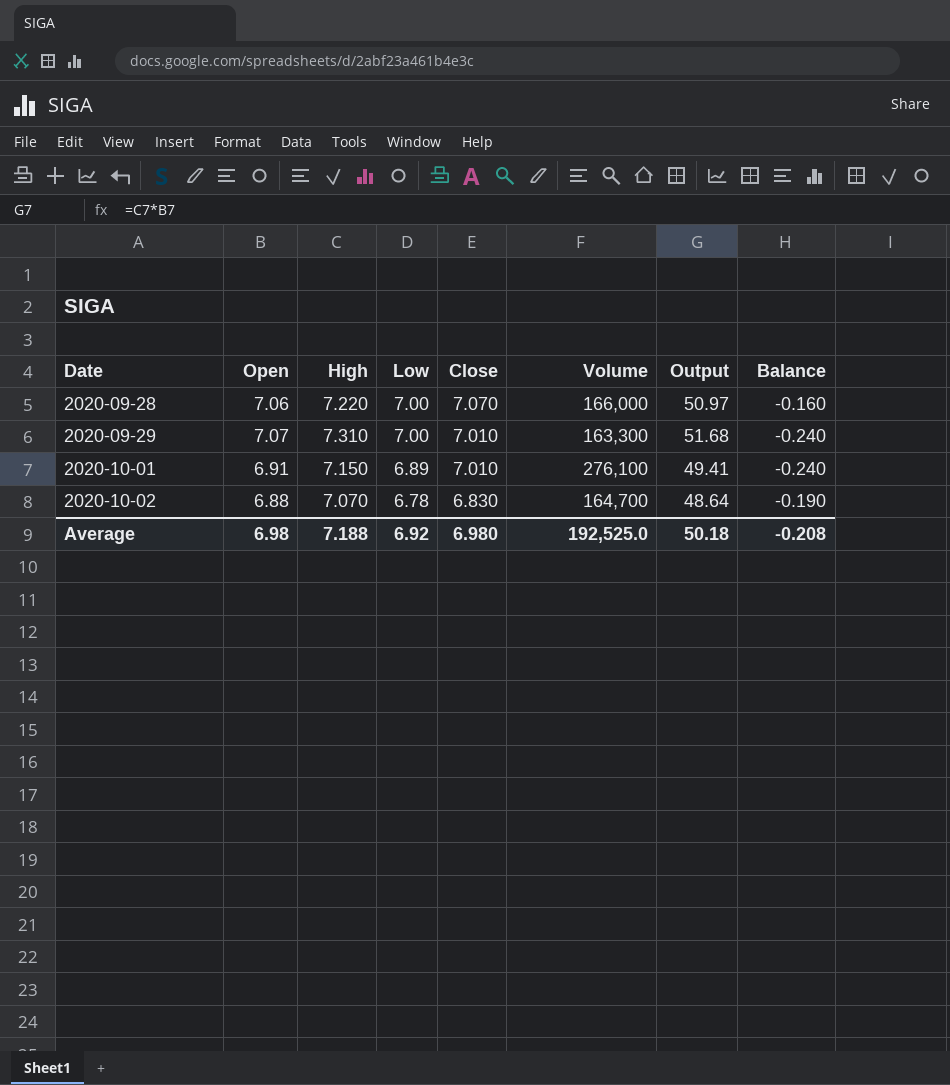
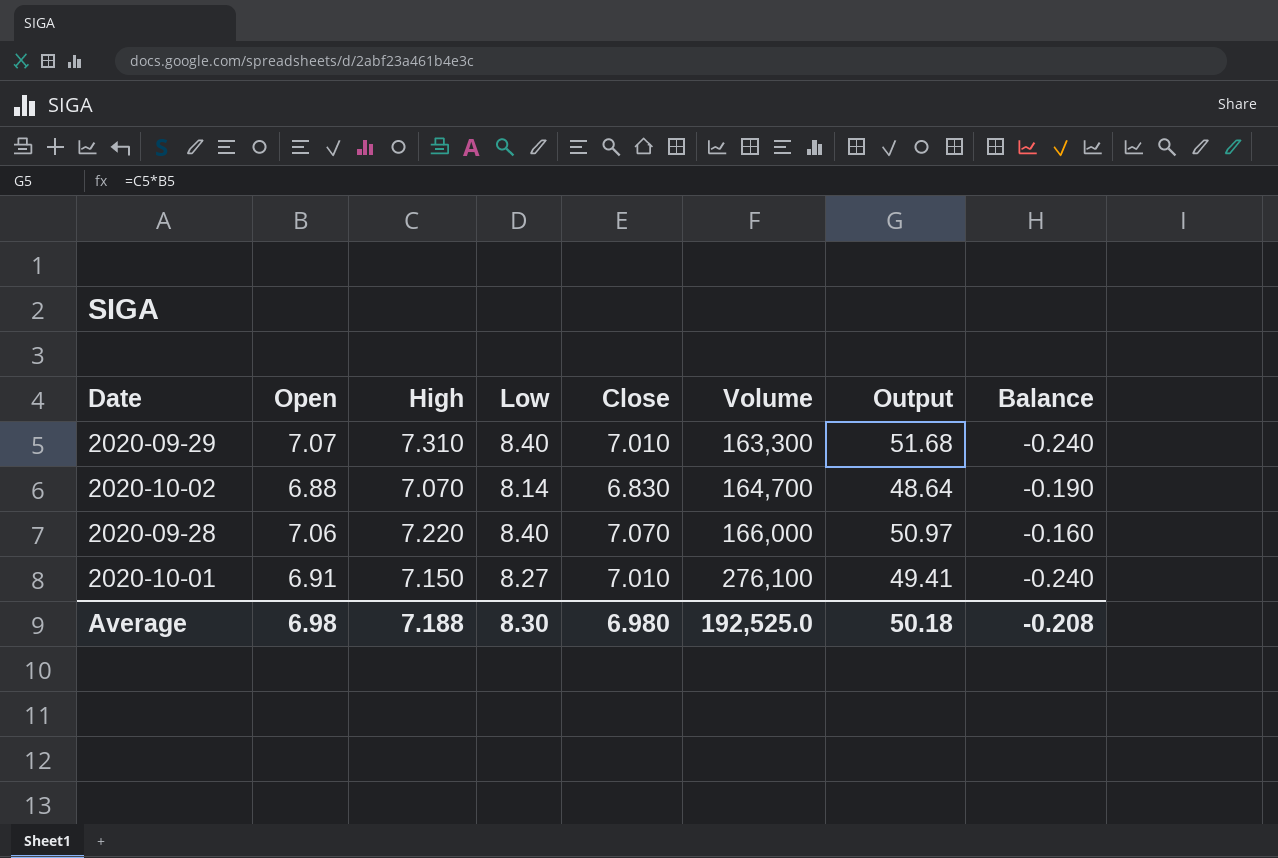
row order: Date ascending -> Volume ascending
2020-09-29 | Low: 7.00 -> 8.40
2020-10-02 | Low: 6.78 -> 8.14
2020-09-28 | Low: 7.00 -> 8.40
2020-10-01 | Low: 6.89 -> 8.27
Average | Low: 6.92 -> 8.30

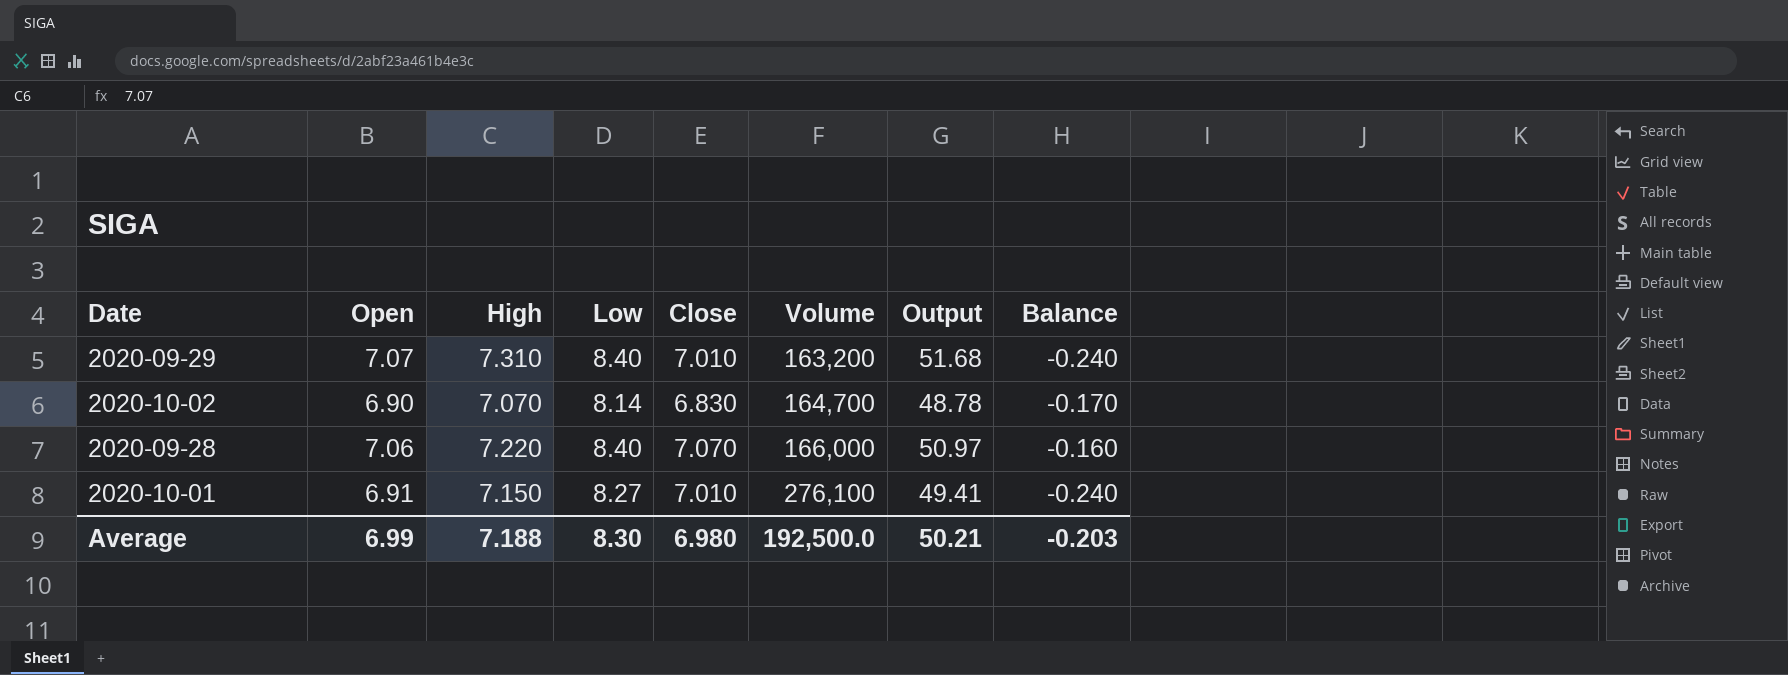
2020-09-29 | Volume: 163,300 -> 163,200
2020-10-02 | Open: 6.88 -> 6.90
2020-10-02 | Output: 48.64 -> 48.78
2020-10-02 | Balance: -0.190 -> -0.170
Average | Open: 6.98 -> 6.99
Average | Volume: 192,525.0 -> 192,500.0
Average | Output: 50.18 -> 50.21
Average | Balance: -0.208 -> -0.203

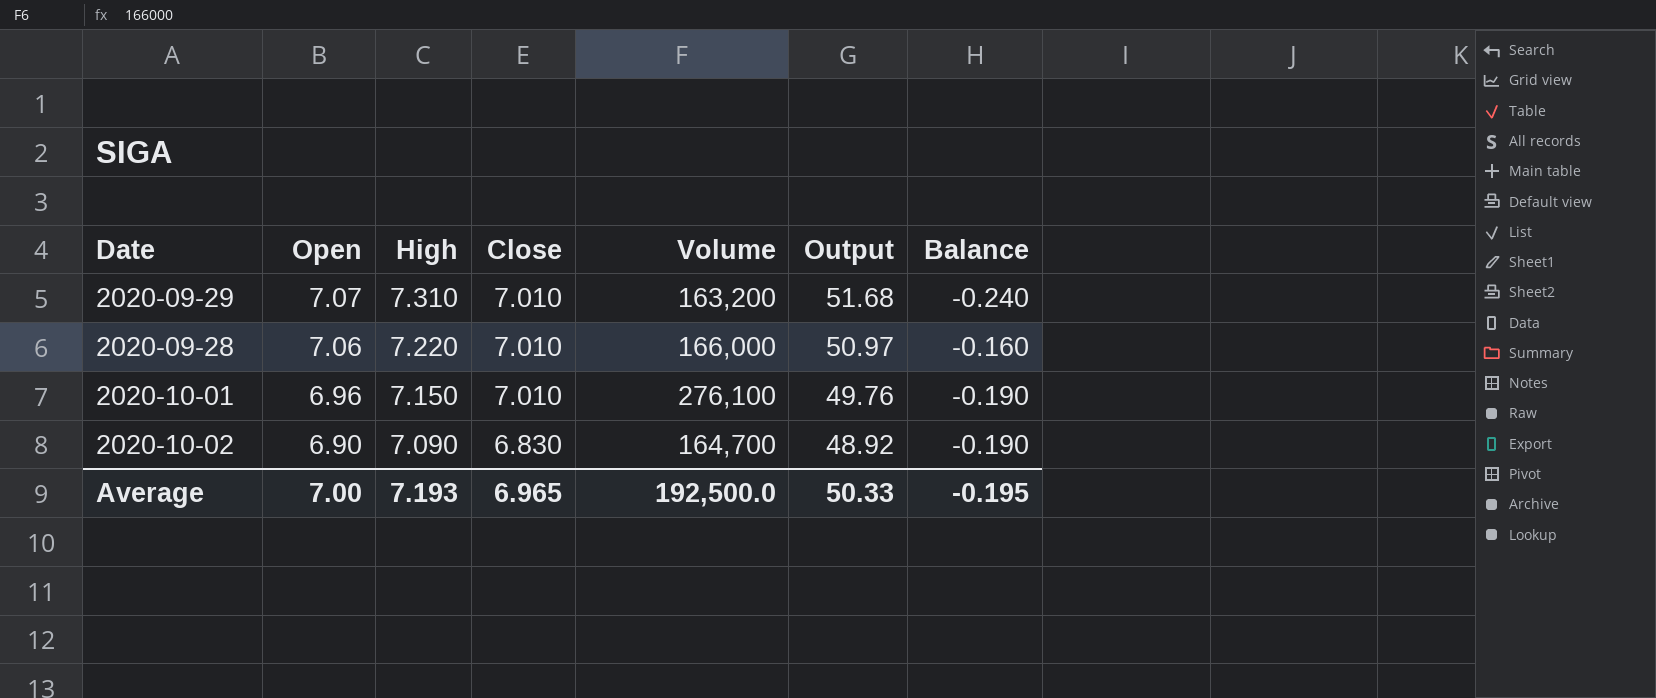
row order: Volume ascending -> Open descending
column Low | position: 4 -> none
2020-09-28 | Close: 7.070 -> 7.010
2020-10-01 | Open: 6.91 -> 6.96
2020-10-01 | Output: 49.41 -> 49.76
2020-10-01 | Balance: -0.240 -> -0.190
2020-10-02 | High: 7.070 -> 7.090
2020-10-02 | Output: 48.78 -> 48.92
2020-10-02 | Balance: -0.170 -> -0.190
Average | Open: 6.99 -> 7.00
Average | High: 7.188 -> 7.193
Average | Close: 6.980 -> 6.965
Average | Output: 50.21 -> 50.33
Average | Balance: -0.203 -> -0.195

